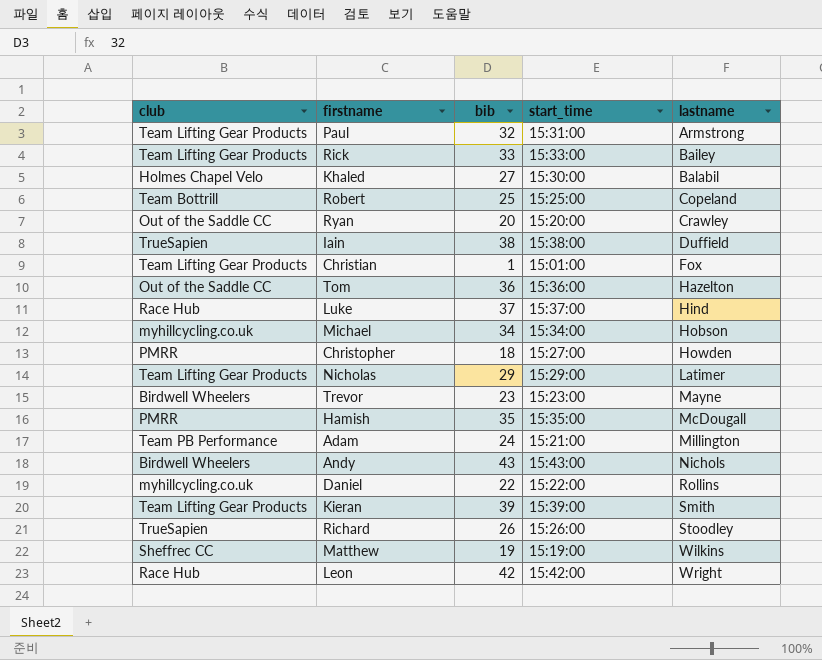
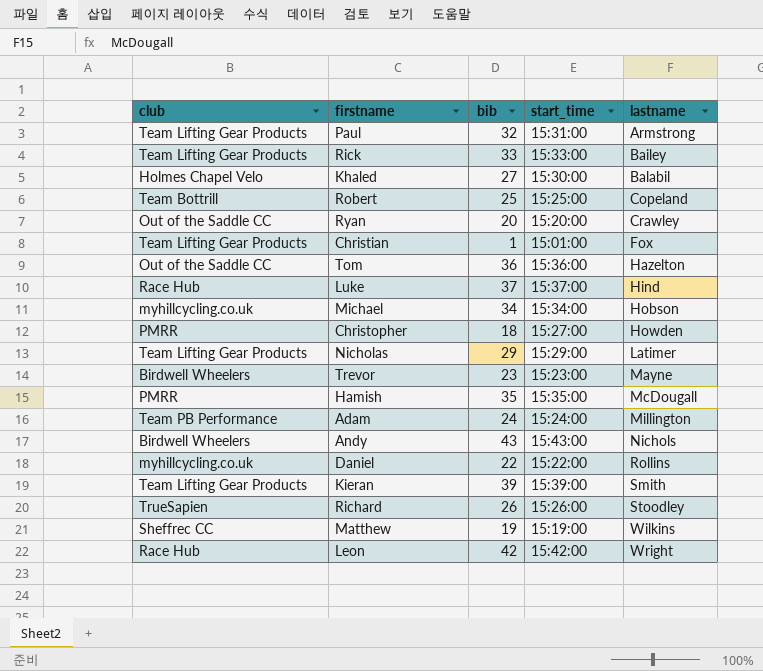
row Iain: TrueSapien | 38 | 15:38:00 | Duffield -> none
Adam | start_time: 15:21:00 -> 15:24:00

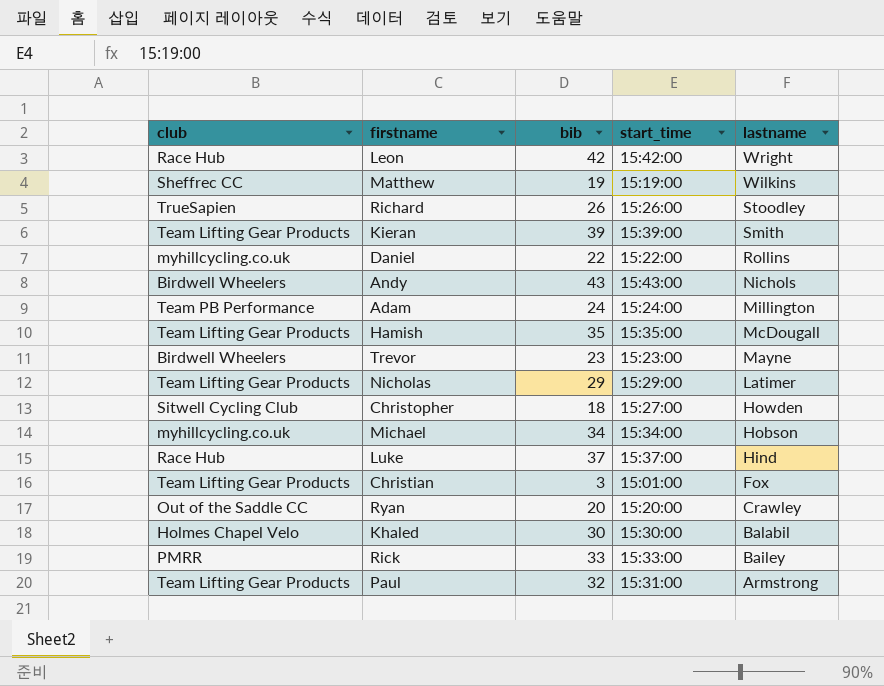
row order: lastname ascending -> lastname descending
row Robert: Team Bottrill | 25 | 15:25:00 | Copeland -> none
row Tom: Out of the Saddle CC | 36 | 15:36:00 | Hazelton -> none
Hamish | club: PMRR -> Team Lifting Gear Products
Christopher | club: PMRR -> Sitwell Cycling Club
Christian | bib: 1 -> 3
Khaled | bib: 27 -> 30
Rick | club: Team Lifting Gear Products -> PMRR

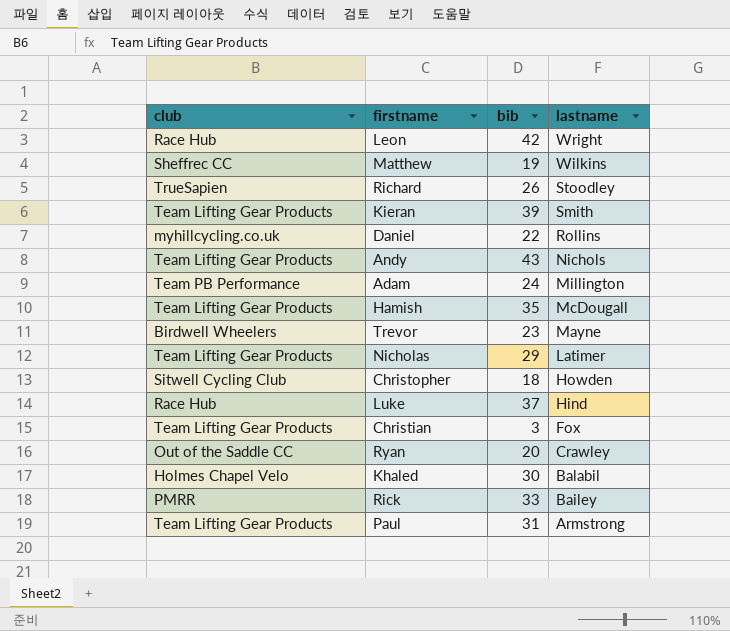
column start_time | position: 4 -> none
row Michael: myhillcycling.co.uk | 34 | 15:34:00 | Hobson -> none
Andy | club: Birdwell Wheelers -> Team Lifting Gear Products
Paul | bib: 32 -> 31

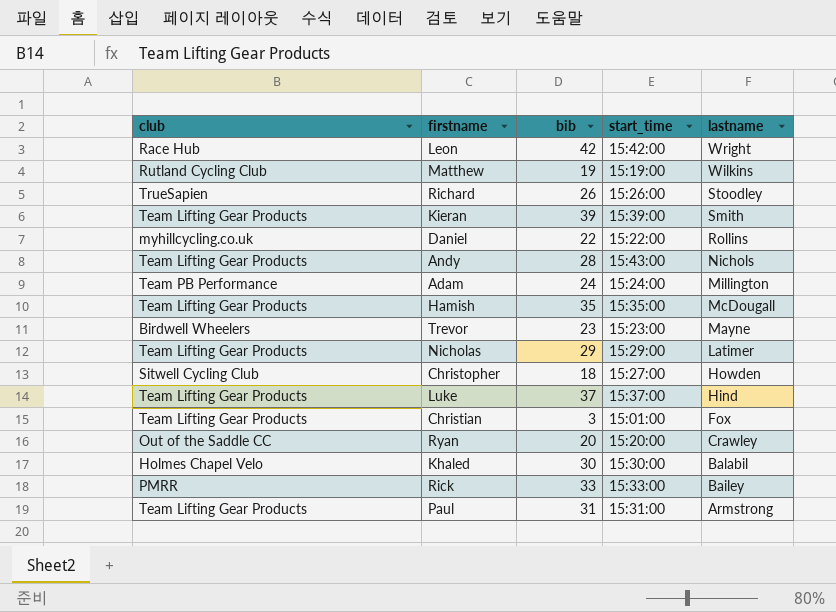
column start_time | position: none -> 4
Matthew | club: Sheffrec CC -> Rutland Cycling Club
Andy | bib: 43 -> 28
Luke | club: Race Hub -> Team Lifting Gear Products

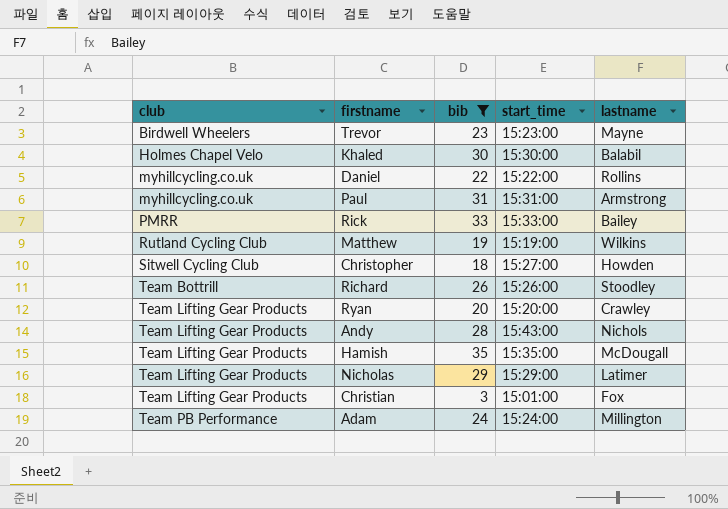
filter: none -> bib <= 35
row order: lastname descending -> club ascending
Paul | club: Team Lifting Gear Products -> myhillcycling.co.uk
Richard | club: TrueSapien -> Team Bottrill
Ryan | club: Out of the Saddle CC -> Team Lifting Gear Products

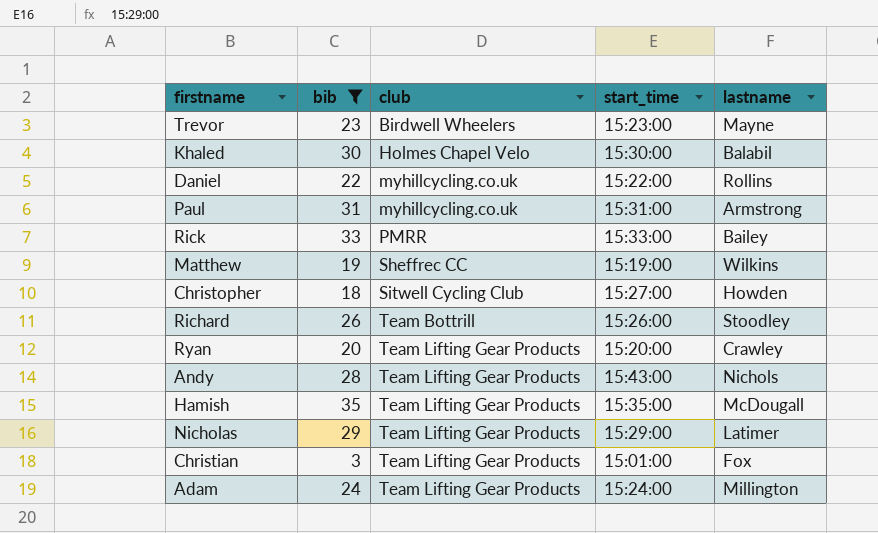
column club | position: 1 -> 3
Matthew | club: Rutland Cycling Club -> Sheffrec CC
Adam | club: Team PB Performance -> Team Lifting Gear Products

